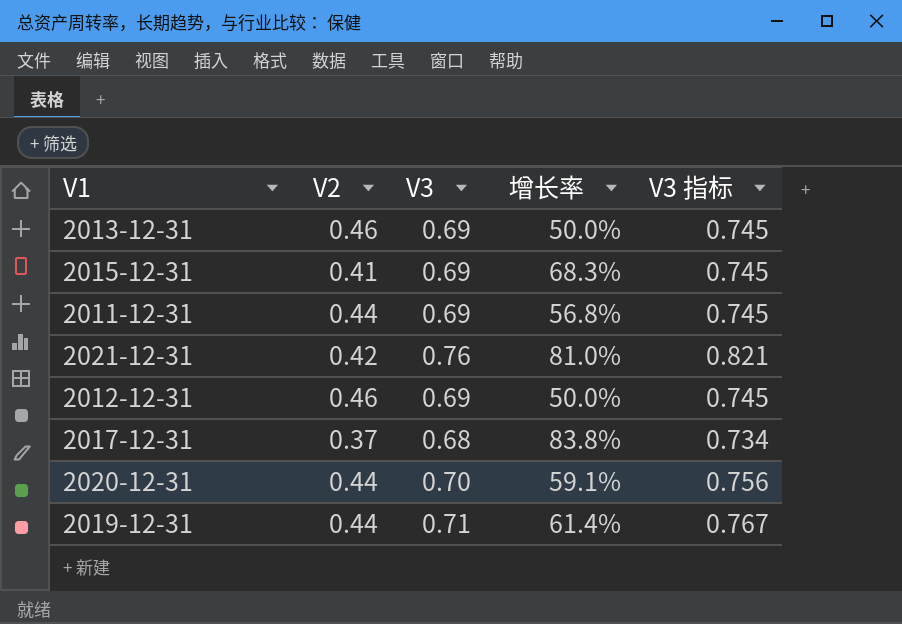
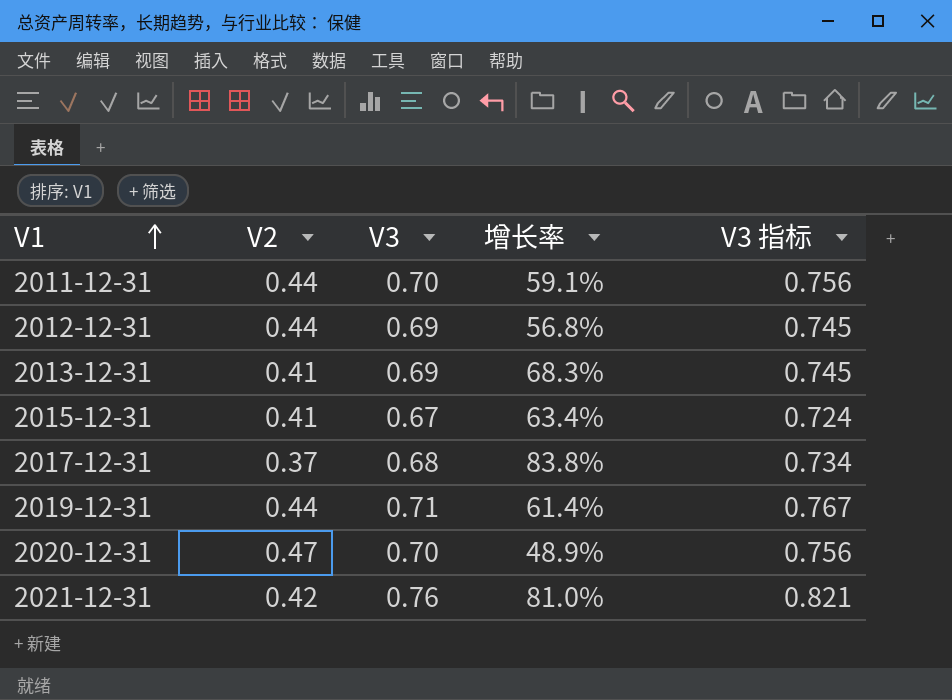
row order: none -> V1 ascending
2011-12-31 | V3: 0.69 -> 0.70
2011-12-31 | 增长率: 56.8% -> 59.1%
2011-12-31 | V3 指标: 0.745 -> 0.756
2012-12-31 | V2: 0.46 -> 0.44
2012-12-31 | 增长率: 50.0% -> 56.8%
2013-12-31 | V2: 0.46 -> 0.41
2013-12-31 | 增长率: 50.0% -> 68.3%
2015-12-31 | V3: 0.69 -> 0.67
2015-12-31 | 增长率: 68.3% -> 63.4%
2015-12-31 | V3 指标: 0.745 -> 0.724
2020-12-31 | V2: 0.44 -> 0.47
2020-12-31 | 增长率: 59.1% -> 48.9%

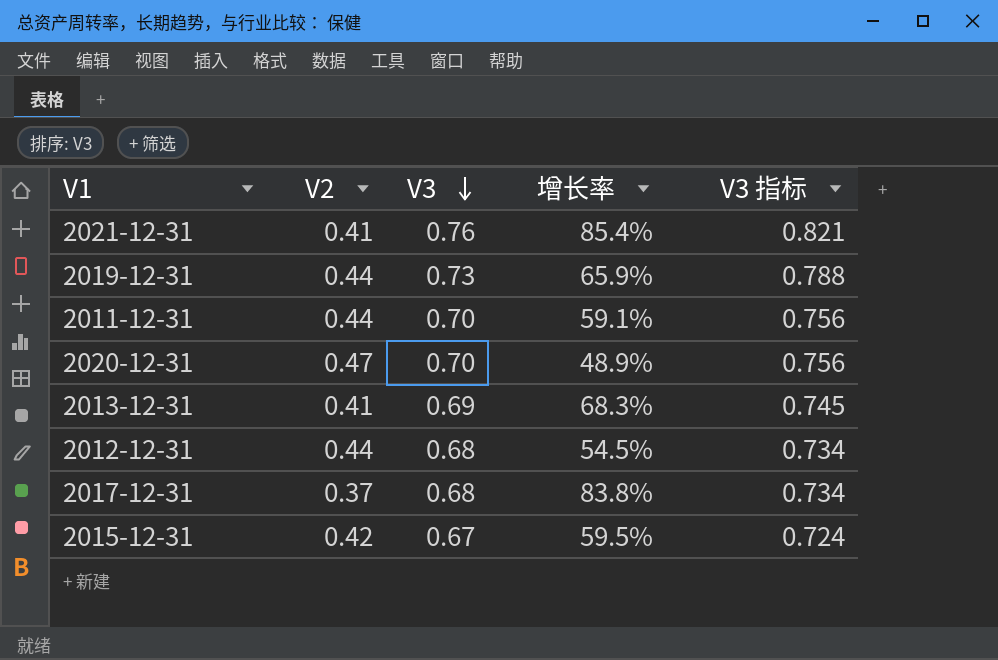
row order: V1 ascending -> V3 descending
2021-12-31 | V2: 0.42 -> 0.41
2021-12-31 | 增长率: 81.0% -> 85.4%
2019-12-31 | V3: 0.71 -> 0.73
2019-12-31 | 增长率: 61.4% -> 65.9%
2019-12-31 | V3 指标: 0.767 -> 0.788
2012-12-31 | V3: 0.69 -> 0.68
2012-12-31 | 增长率: 56.8% -> 54.5%
2012-12-31 | V3 指标: 0.745 -> 0.734
2015-12-31 | V2: 0.41 -> 0.42
2015-12-31 | 增长率: 63.4% -> 59.5%

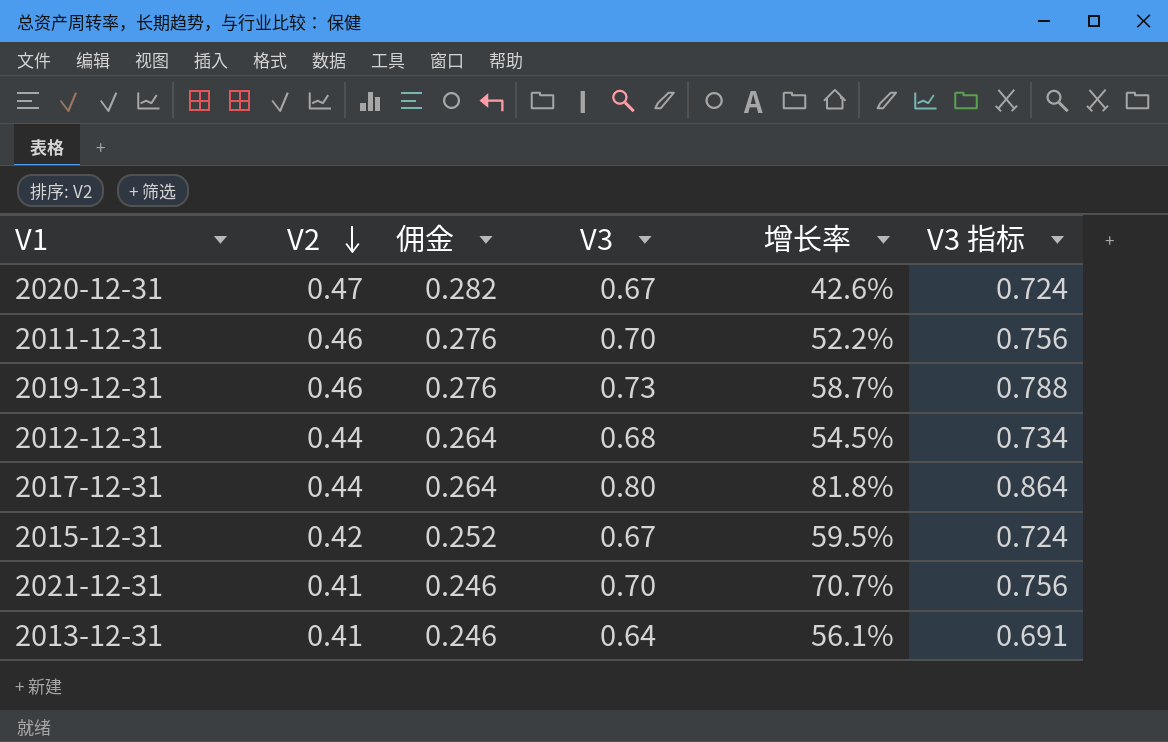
row order: V3 descending -> V2 descending
column 佣金 | formula: none -> [V2] * 0.6
2020-12-31 | V3: 0.70 -> 0.67
2020-12-31 | 增长率: 48.9% -> 42.6%
2020-12-31 | V3 指标: 0.756 -> 0.724
2011-12-31 | V2: 0.44 -> 0.46
2011-12-31 | 增长率: 59.1% -> 52.2%
2019-12-31 | V2: 0.44 -> 0.46
2019-12-31 | 增长率: 65.9% -> 58.7%
2017-12-31 | V2: 0.37 -> 0.44
2017-12-31 | V3: 0.68 -> 0.80
2017-12-31 | 增长率: 83.8% -> 81.8%
2017-12-31 | V3 指标: 0.734 -> 0.864
2021-12-31 | V3: 0.76 -> 0.70
2021-12-31 | 增长率: 85.4% -> 70.7%
2021-12-31 | V3 指标: 0.821 -> 0.756
2013-12-31 | V3: 0.69 -> 0.64
2013-12-31 | 增长率: 68.3% -> 56.1%
2013-12-31 | V3 指标: 0.745 -> 0.691

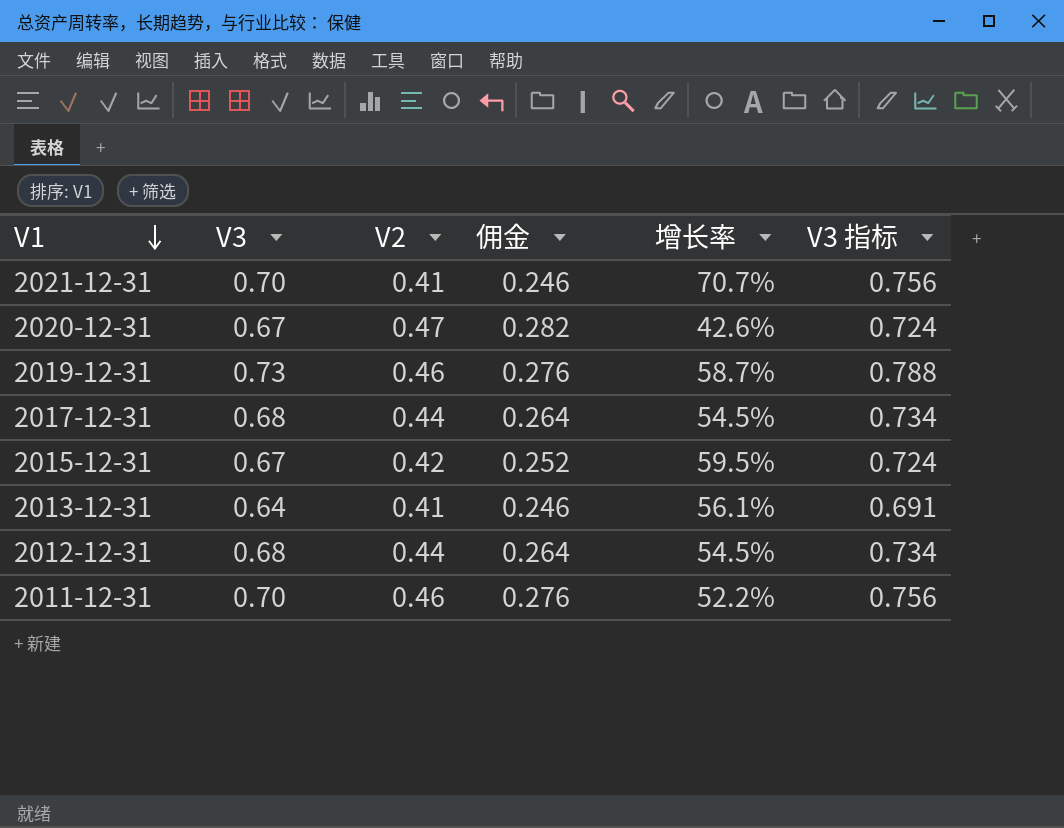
row order: V2 descending -> V1 descending
column V3 | position: 4 -> 2
2017-12-31 | V3: 0.80 -> 0.68
2017-12-31 | 增长率: 81.8% -> 54.5%
2017-12-31 | V3 指标: 0.864 -> 0.734

